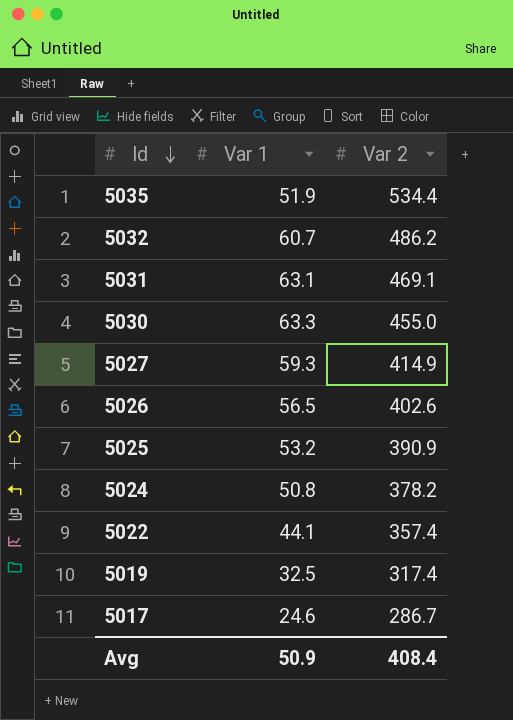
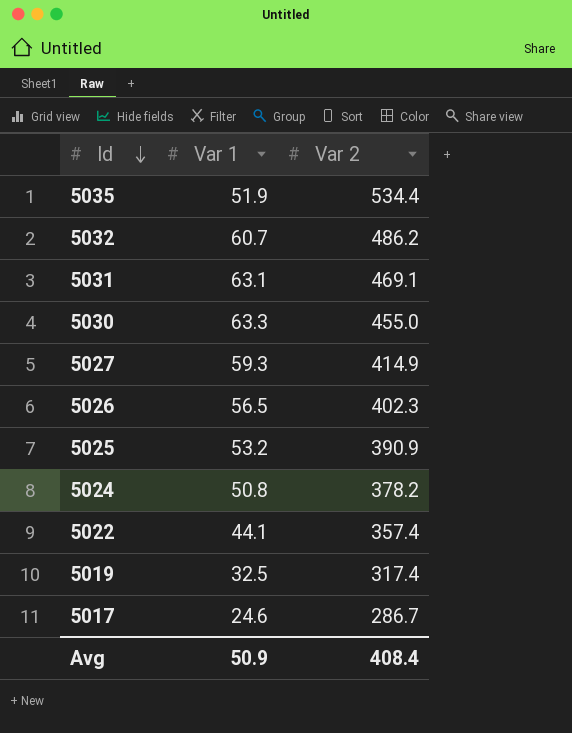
5026 | Var 2: 402.6 -> 402.3

